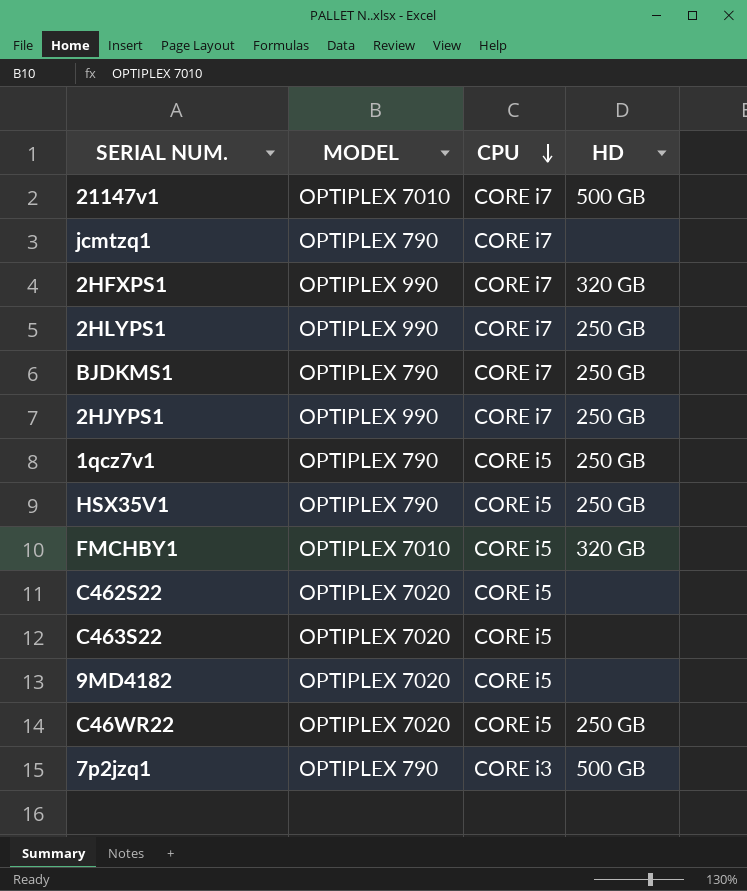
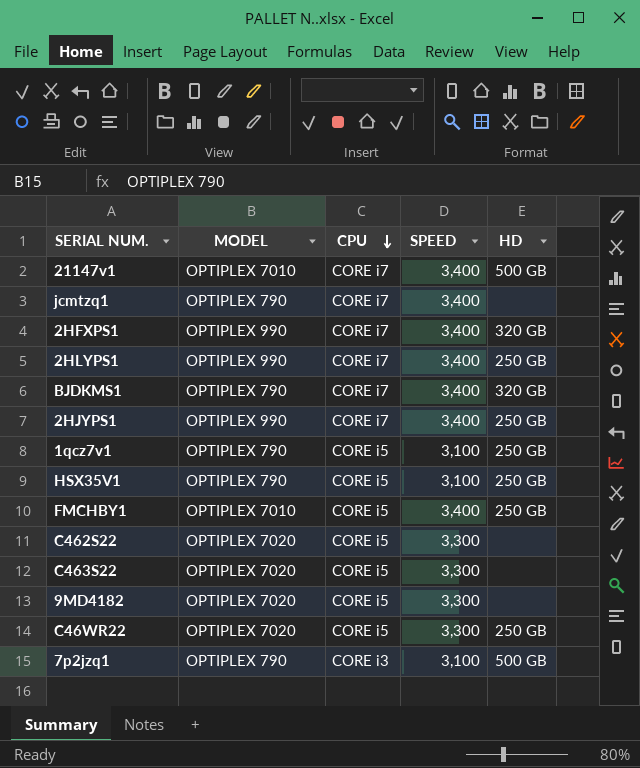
column SPEED | position: none -> 4
BJDKMS1 | HD: 250 GB -> 320 GB
FMCHBY1 | HD: 320 GB -> 250 GB

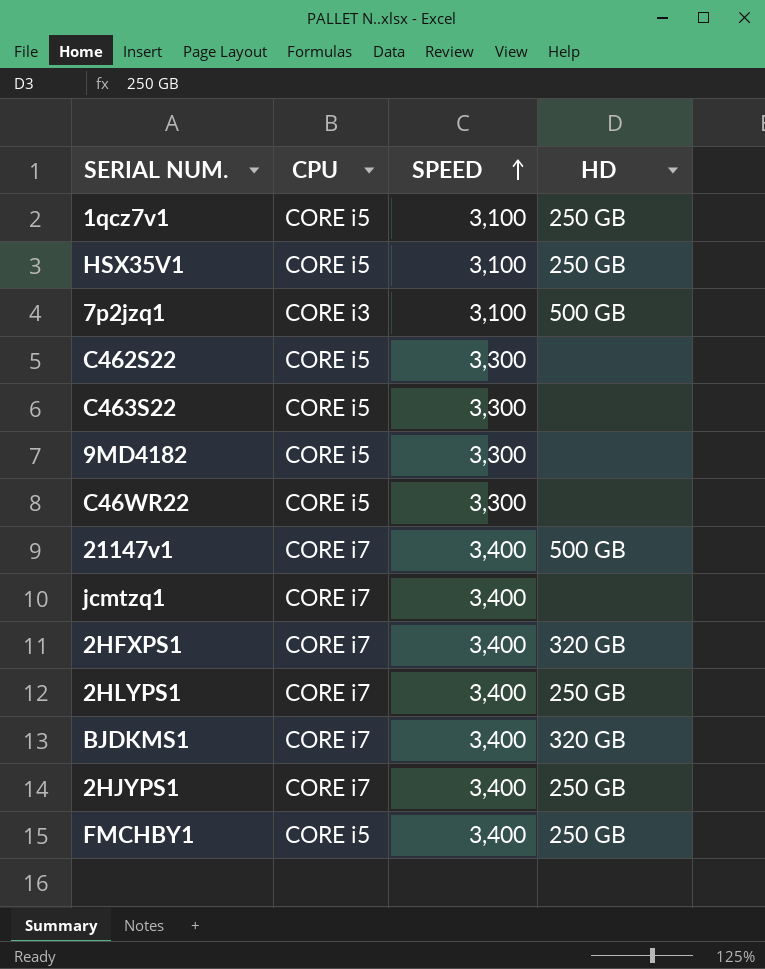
row order: CPU descending -> SPEED ascending
column MODEL | position: 2 -> none
C46WR22 | HD: 250 GB -> none

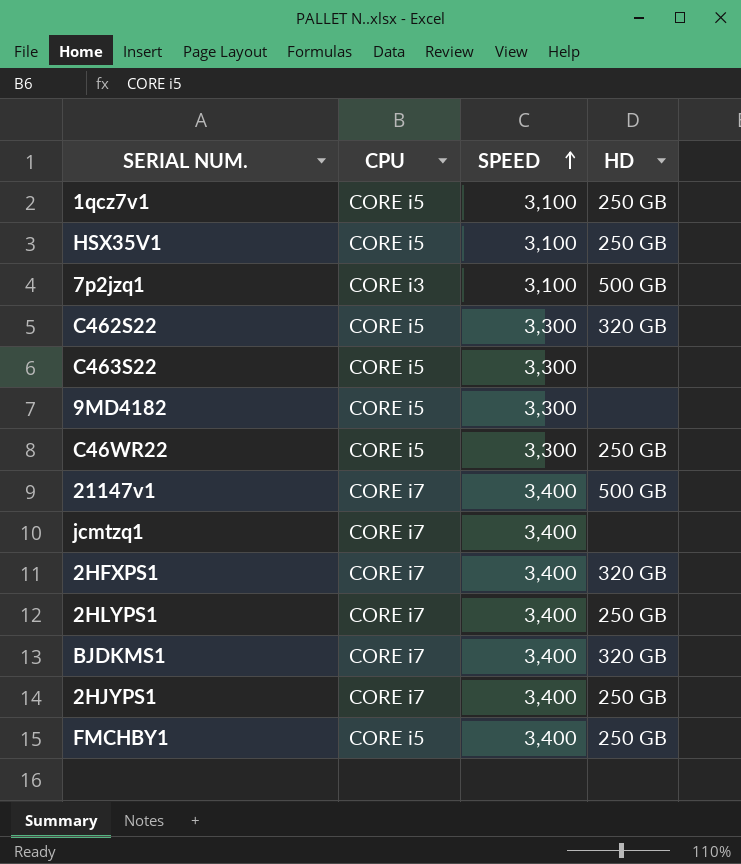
C462S22 | HD: none -> 320 GB
C46WR22 | HD: none -> 250 GB

